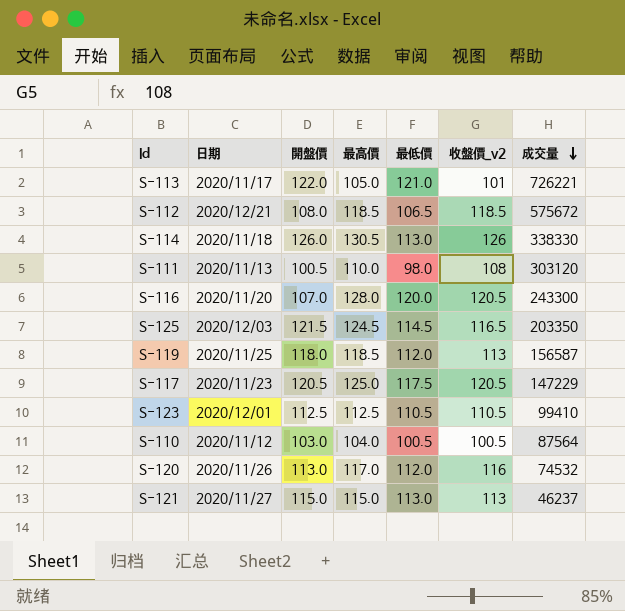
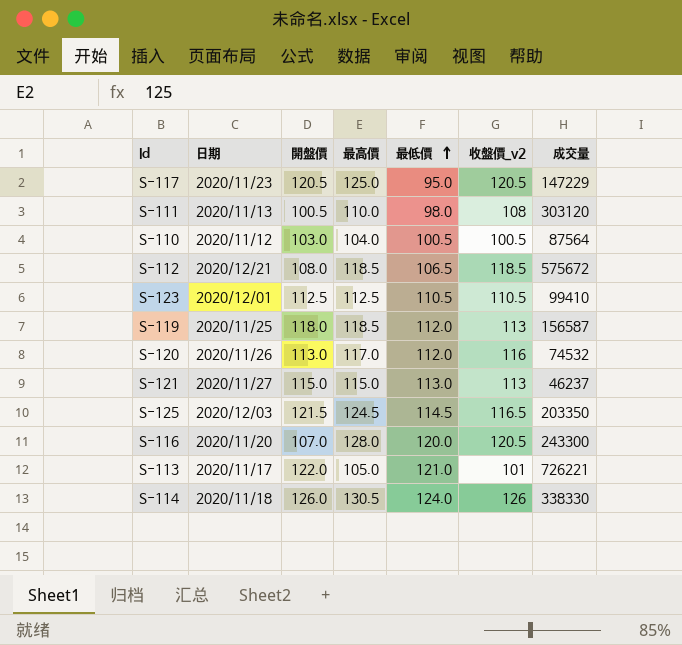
row order: 成交量 descending -> 最低價 ascending
S-117 | 最低價: 117.5 -> 95.0
S-114 | 最低價: 113.0 -> 124.0

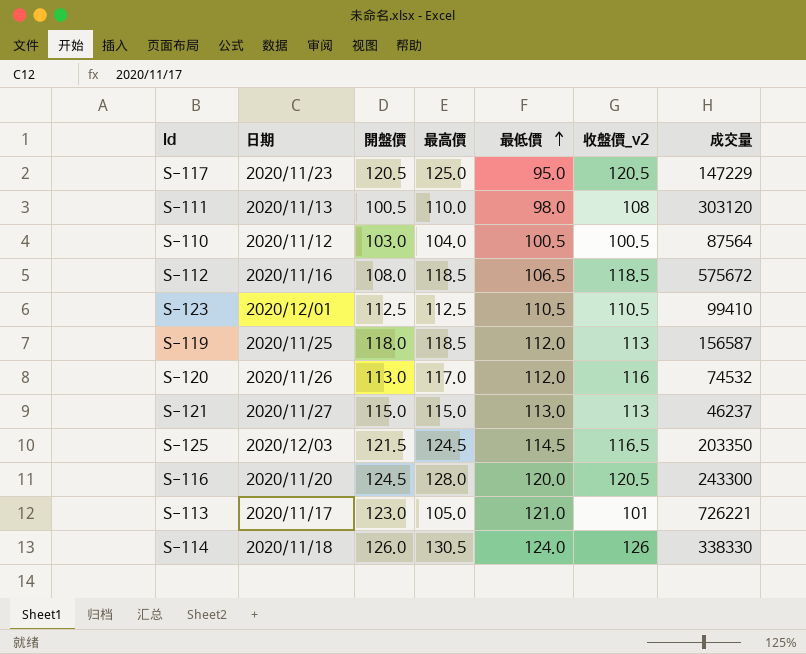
S-112 | 日期: 2020/12/21 -> 2020/11/16
S-116 | 開盤價: 107.0 -> 124.5
S-113 | 開盤價: 122.0 -> 123.0

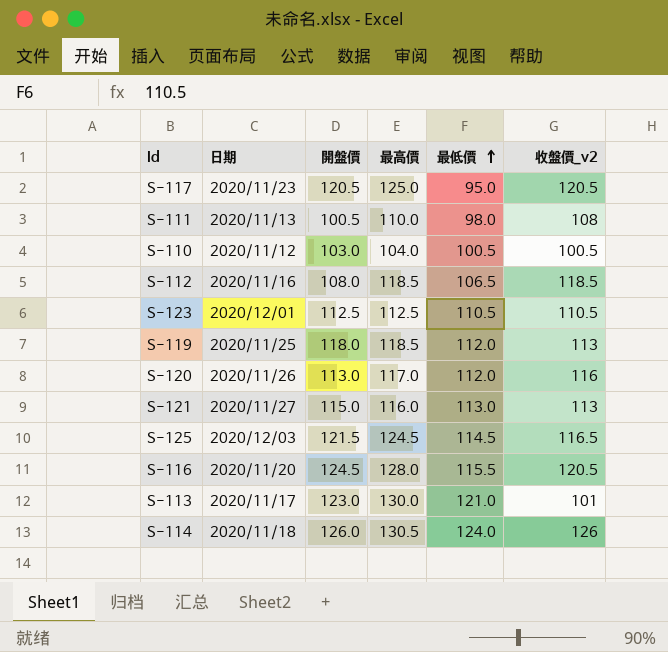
column 成交量 | position: 7 -> none
S-121 | 最高價: 115.0 -> 116.0
S-116 | 最低價: 120.0 -> 115.5
S-113 | 最高價: 105.0 -> 130.0

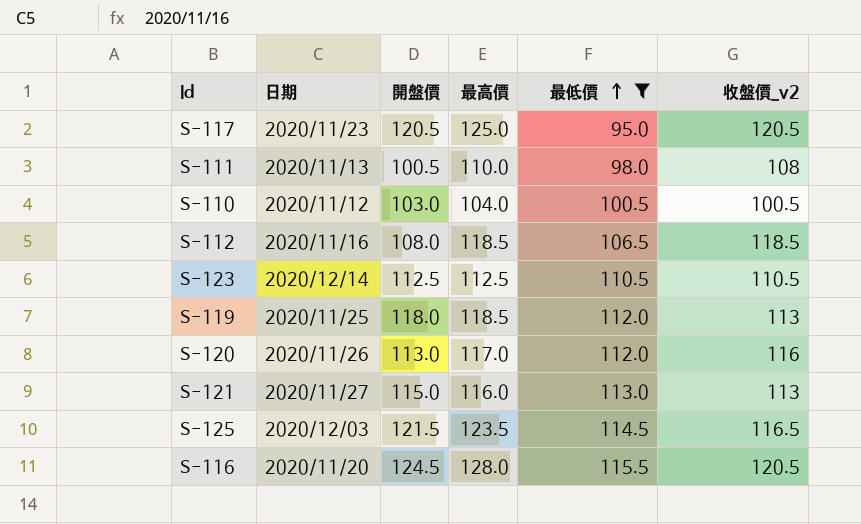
filter: none -> 最低價 <= 115.5
S-123 | 日期: 2020/12/01 -> 2020/12/14
S-125 | 最高價: 124.5 -> 123.5

